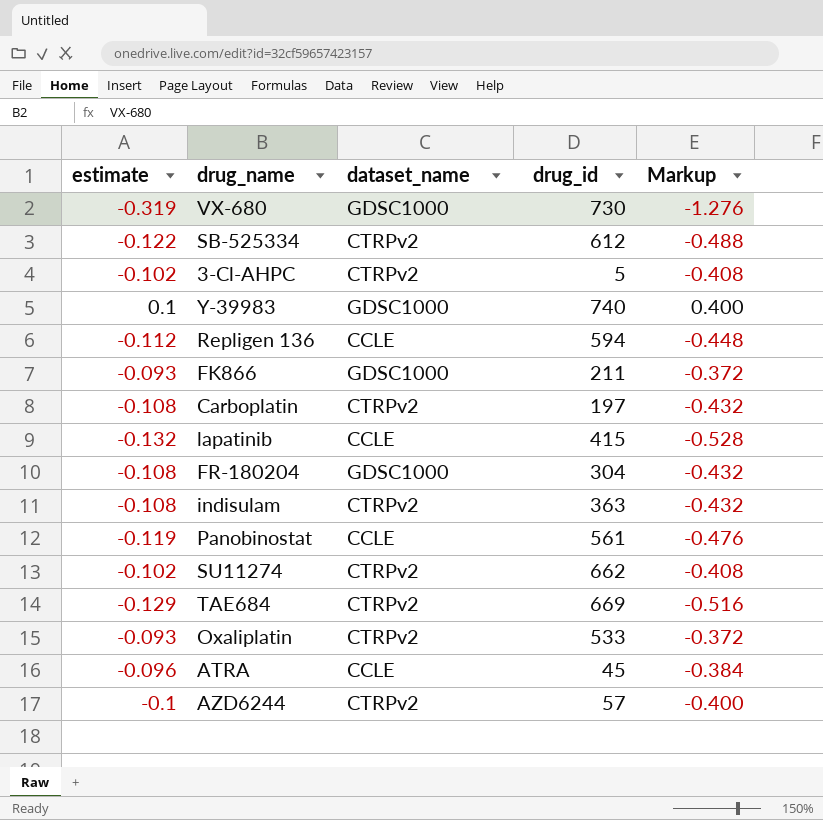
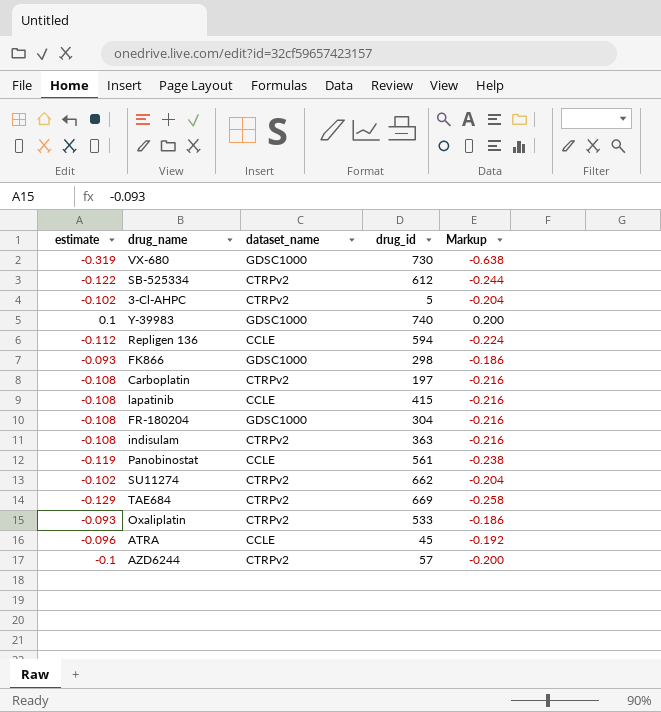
column Markup | formula: [estimate] * 4 -> [estimate] * 2
FK866 | drug_id: 211 -> 298
lapatinib | estimate: -0.132 -> -0.108

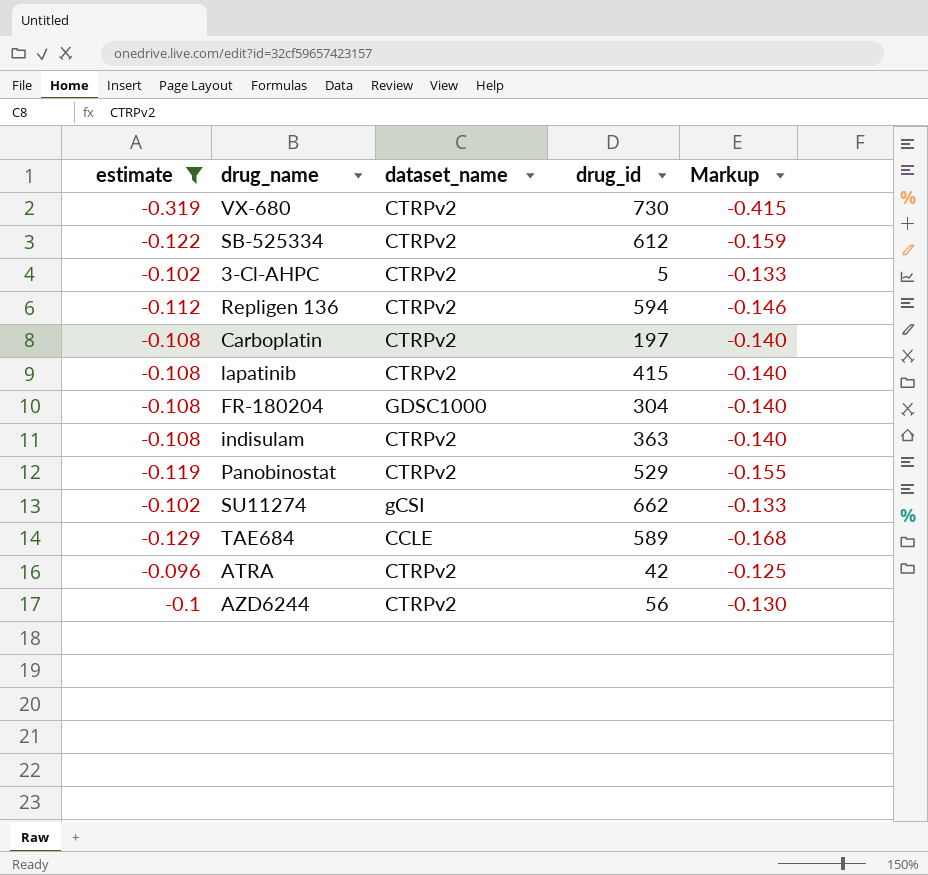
filter: none -> estimate <= -0.096
column Markup | formula: [estimate] * 2 -> [estimate] * 1.3
VX-680 | dataset_name: GDSC1000 -> CTRPv2
Repligen 136 | dataset_name: CCLE -> CTRPv2
lapatinib | dataset_name: CCLE -> CTRPv2
Panobinostat | dataset_name: CCLE -> CTRPv2
Panobinostat | drug_id: 561 -> 529
SU11274 | dataset_name: CTRPv2 -> gCSI
TAE684 | dataset_name: CTRPv2 -> CCLE
TAE684 | drug_id: 669 -> 589
ATRA | dataset_name: CCLE -> CTRPv2
ATRA | drug_id: 45 -> 42
AZD6244 | drug_id: 57 -> 56

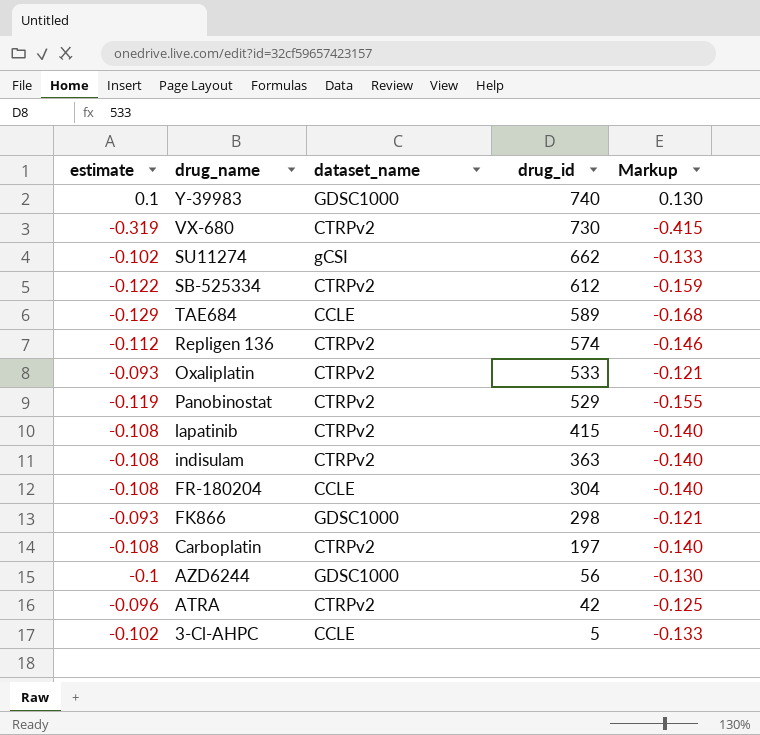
filter: estimate <= -0.096 -> none
row order: none -> drug_id descending
Repligen 136 | drug_id: 594 -> 574
FR-180204 | dataset_name: GDSC1000 -> CCLE
AZD6244 | dataset_name: CTRPv2 -> GDSC1000
3-Cl-AHPC | dataset_name: CTRPv2 -> CCLE

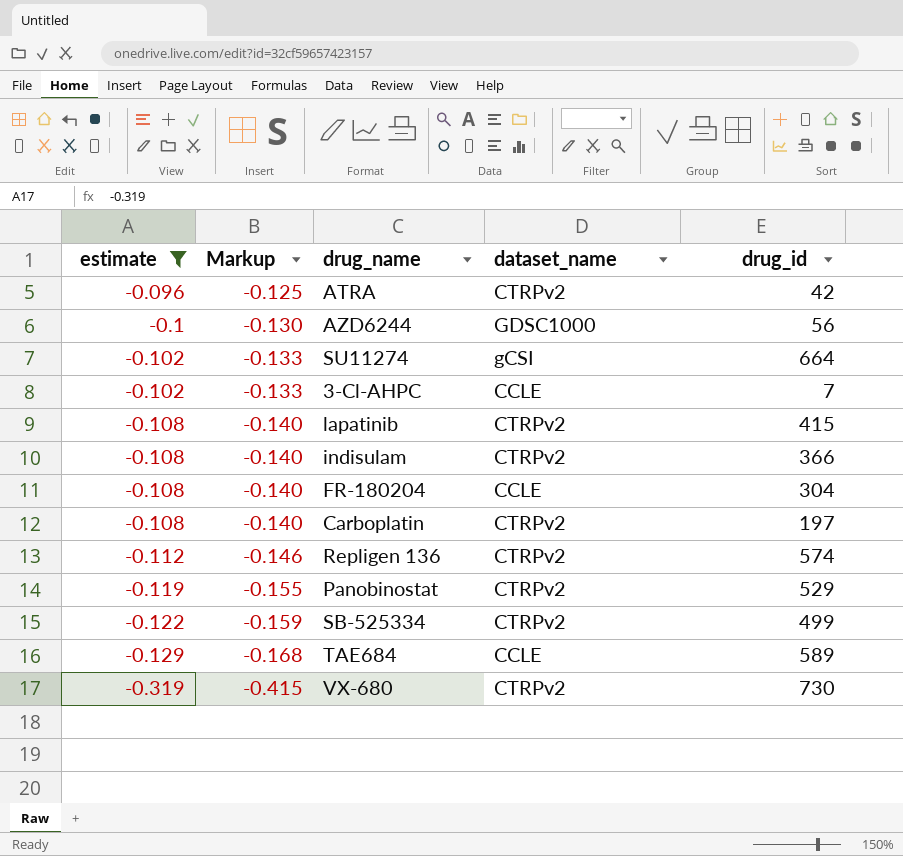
filter: none -> estimate <= -0.096
row order: drug_id descending -> estimate descending
column Markup | position: 5 -> 2
SU11274 | drug_id: 662 -> 664
3-Cl-AHPC | drug_id: 5 -> 7
indisulam | drug_id: 363 -> 366
SB-525334 | drug_id: 612 -> 499

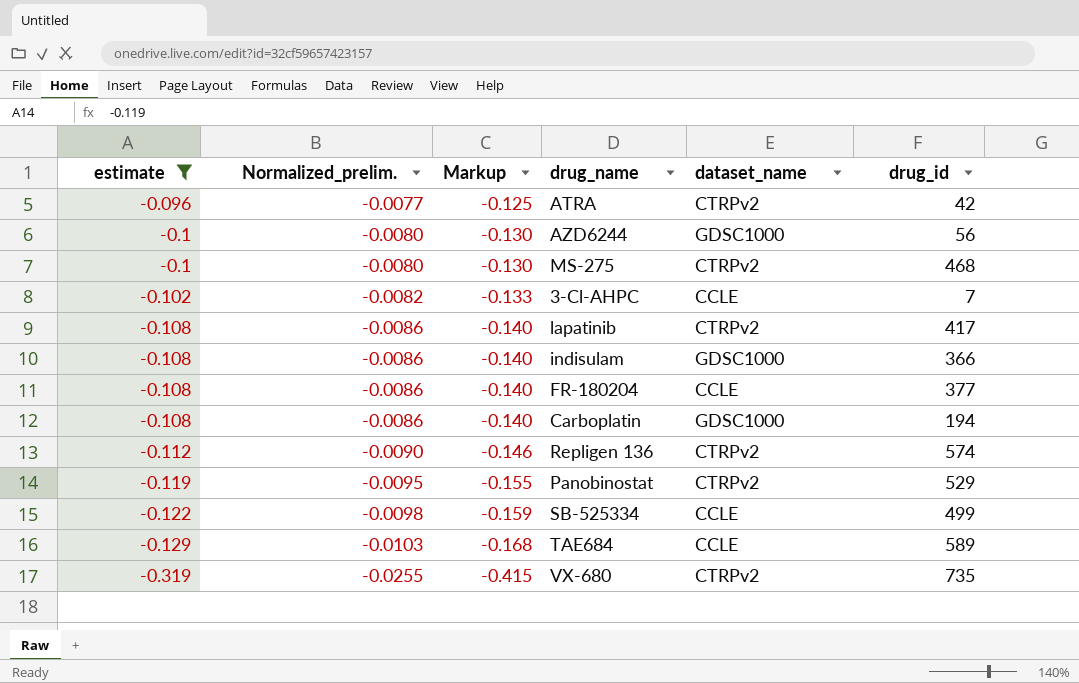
column Normalized_prelim. | formula: none -> [estimate] * 0.08
row SU11274: -0.102 | -0.133 | gCSI | 664 -> none
row MS-275: none -> -0.1 | -0.0080 | -0.130 | CTRPv2 | 468
lapatinib | drug_id: 415 -> 417
indisulam | dataset_name: CTRPv2 -> GDSC1000
FR-180204 | drug_id: 304 -> 377
Carboplatin | dataset_name: CTRPv2 -> GDSC1000
Carboplatin | drug_id: 197 -> 194
SB-525334 | dataset_name: CTRPv2 -> CCLE
VX-680 | drug_id: 730 -> 735

